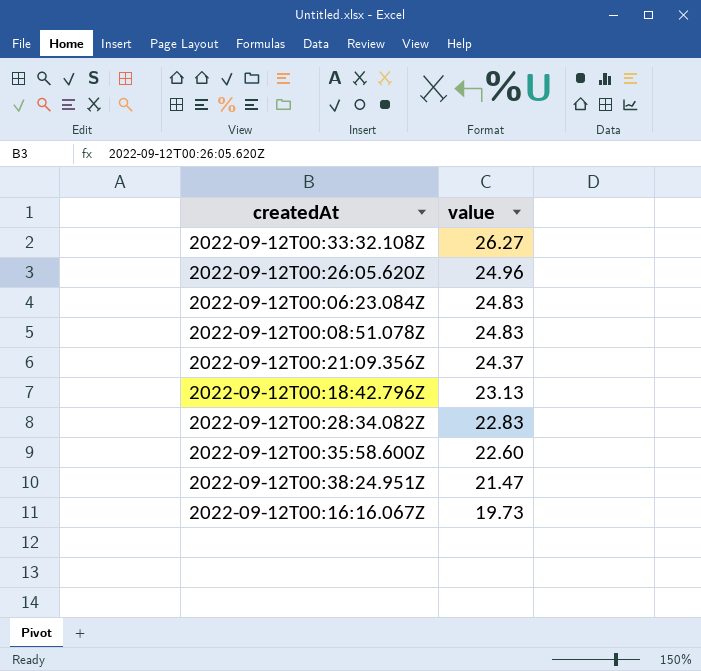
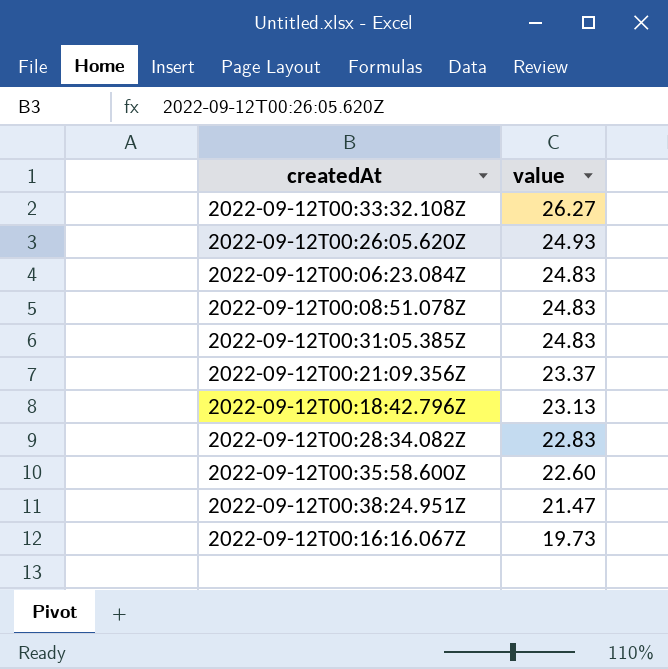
2022-09-12T00:26:05.620Z | value: 24.96 -> 24.93
row 2022-09-12T00:31:05.385Z: none -> 24.83
2022-09-12T00:21:09.356Z | value: 24.37 -> 23.37

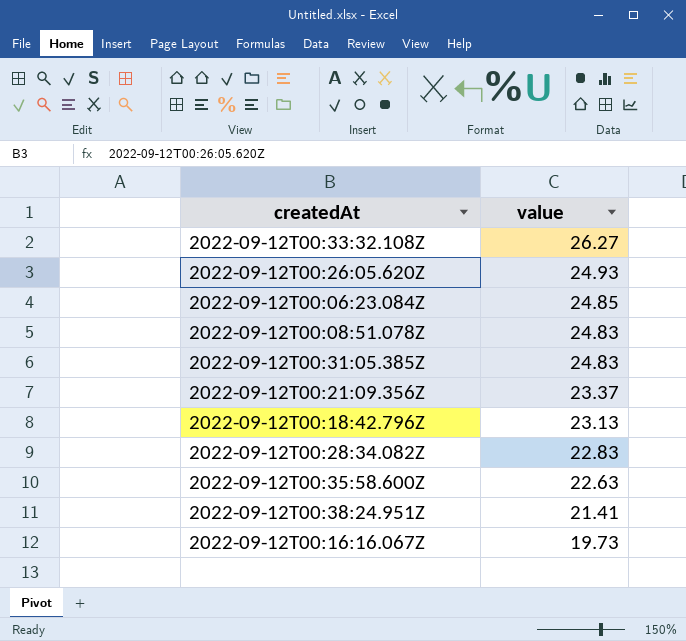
2022-09-12T00:06:23.084Z | value: 24.83 -> 24.85
2022-09-12T00:35:58.600Z | value: 22.60 -> 22.63
2022-09-12T00:38:24.951Z | value: 21.47 -> 21.41

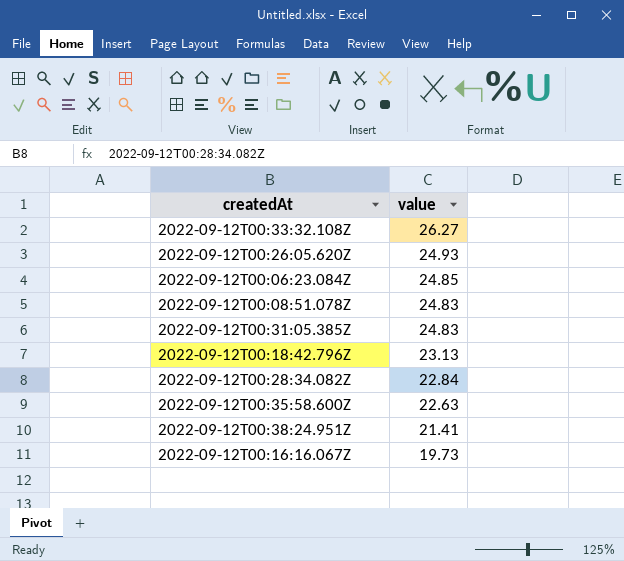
row 2022-09-12T00:21:09.356Z: 23.37 -> none
2022-09-12T00:28:34.082Z | value: 22.83 -> 22.84

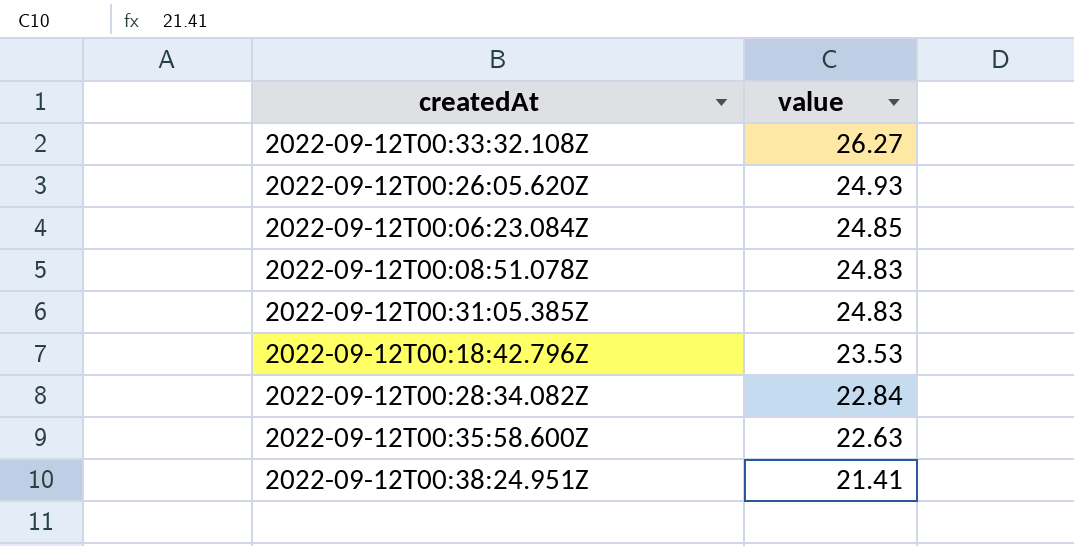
row 2022-09-12T00:16:16.067Z: 19.73 -> none
2022-09-12T00:18:42.796Z | value: 23.13 -> 23.53

